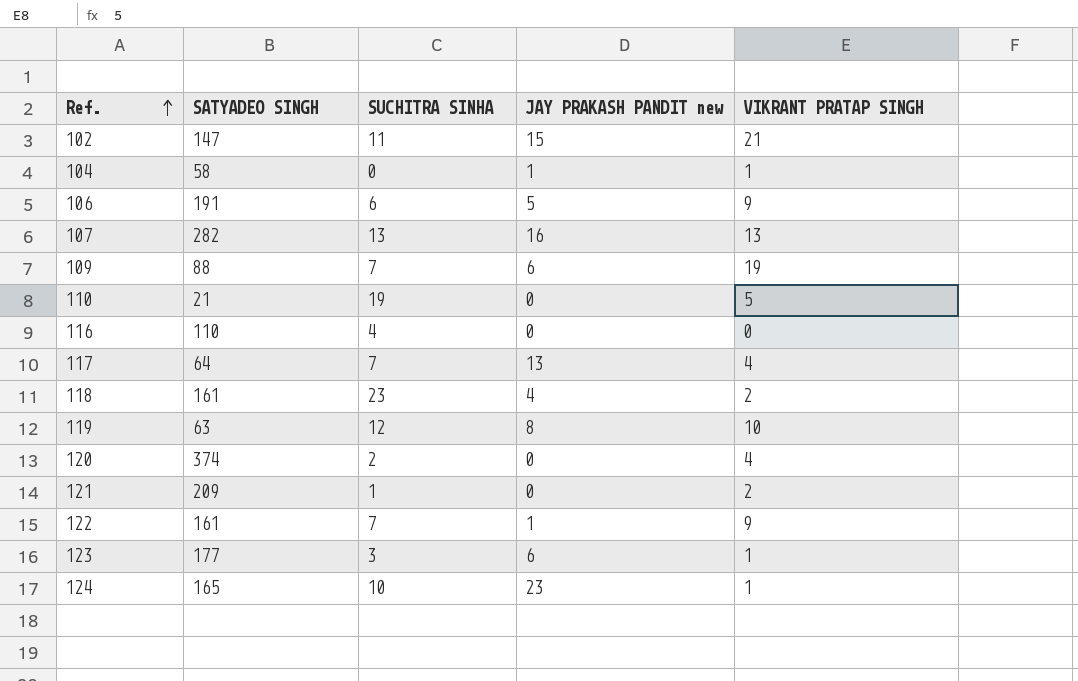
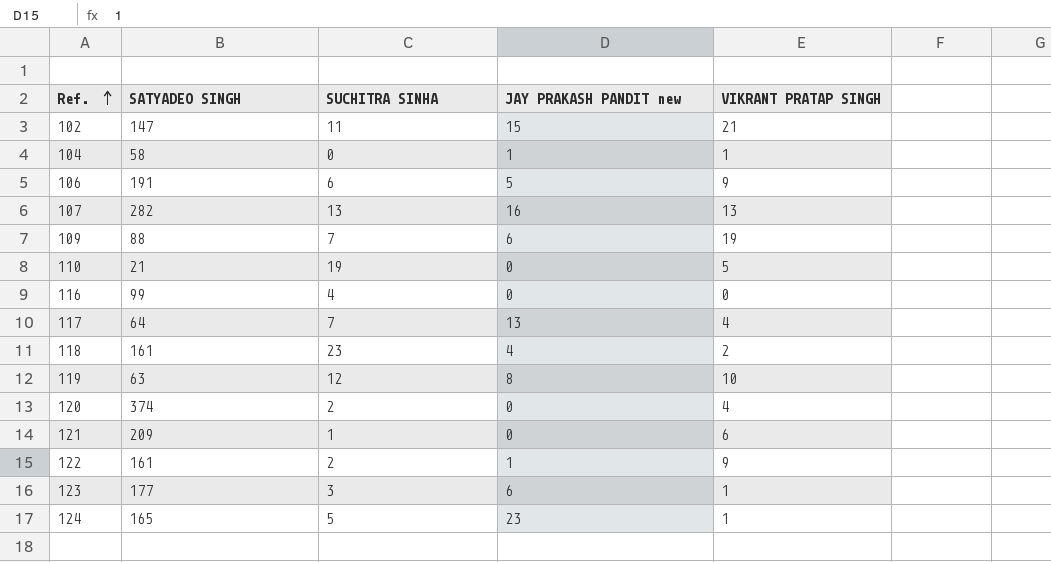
116 | SATYADEO SINGH: 110 -> 99
121 | VIKRANT PRATAP SINGH: 2 -> 6
122 | SUCHITRA SINHA: 7 -> 2
124 | SUCHITRA SINHA: 10 -> 5

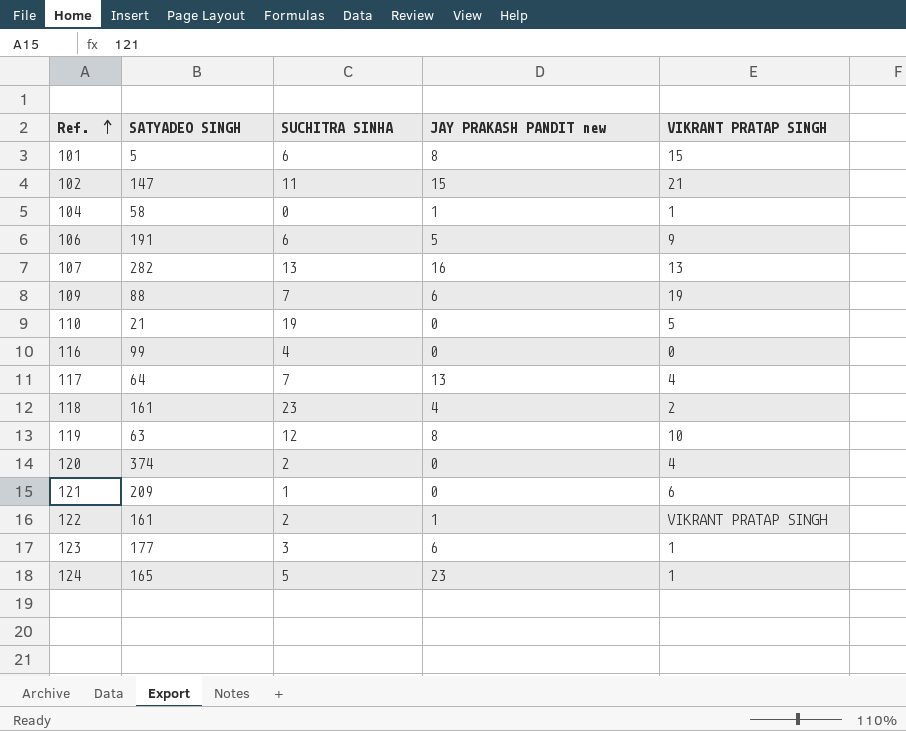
row 101: none -> 5 | 6 | 8 | 15
122 | VIKRANT PRATAP SINGH: 9 -> VIKRANT PRATAP SINGH

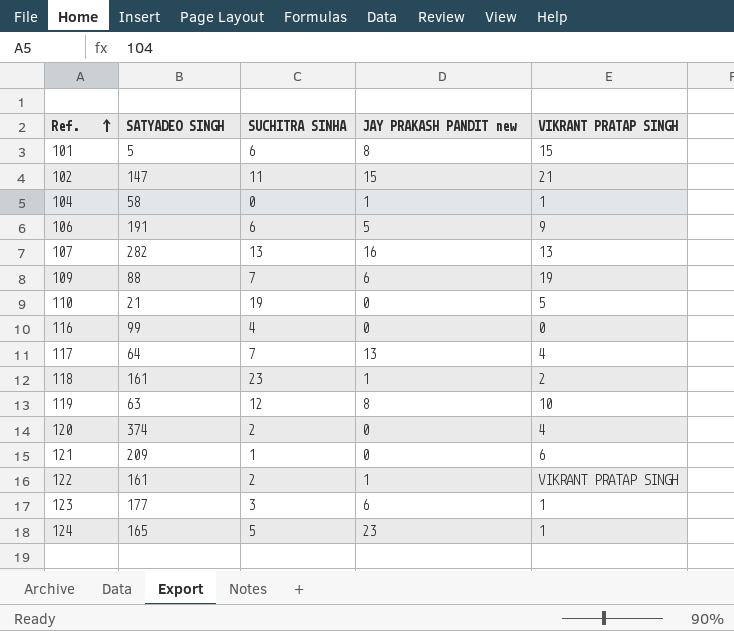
118 | JAY PRAKASH PANDIT new: 4 -> 1

